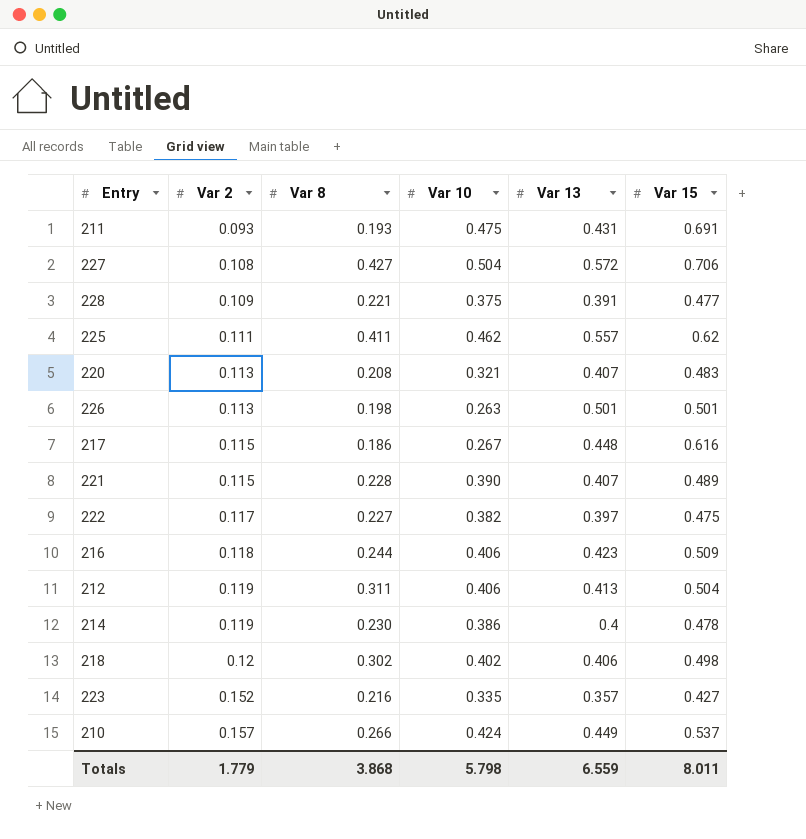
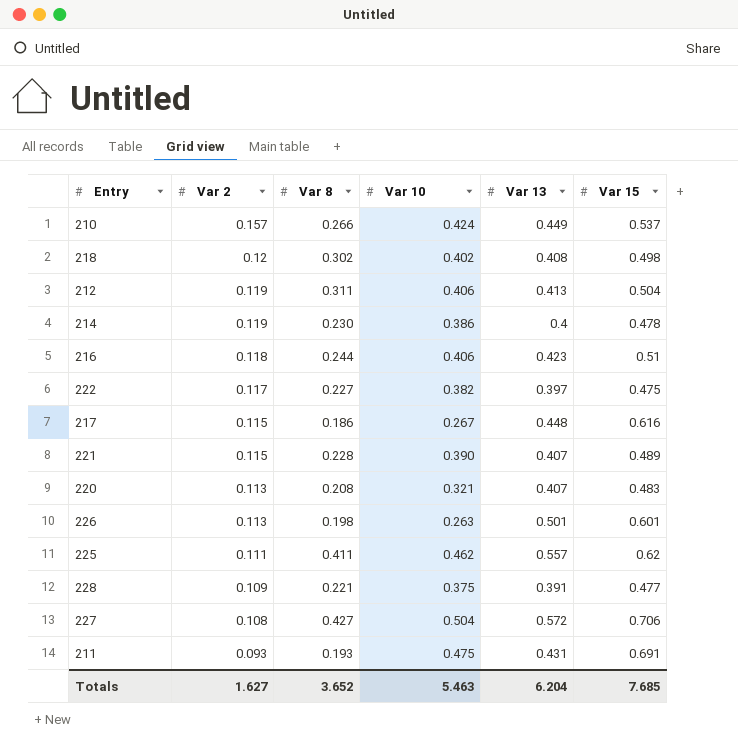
row order: Var 2 ascending -> Var 2 descending
row 223: 0.152 | 0.216 | 0.335 | 0.357 | 0.427 -> none
218 | Var 13: 0.406 -> 0.408
216 | Var 15: 0.509 -> 0.51
226 | Var 15: 0.501 -> 0.601
Totals | Var 2: 1.779 -> 1.627
Totals | Var 8: 3.868 -> 3.652
Totals | Var 10: 5.798 -> 5.463
Totals | Var 13: 6.559 -> 6.204
Totals | Var 15: 8.011 -> 7.685

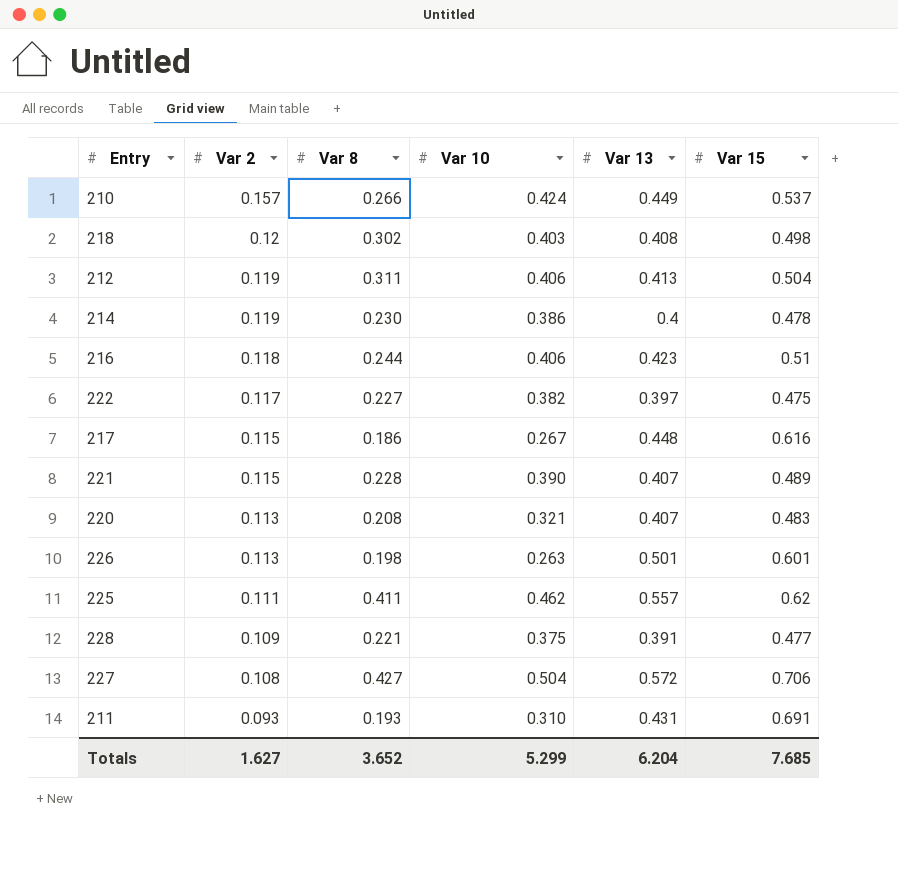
218 | Var 10: 0.402 -> 0.403
211 | Var 10: 0.475 -> 0.310
Totals | Var 10: 5.463 -> 5.299

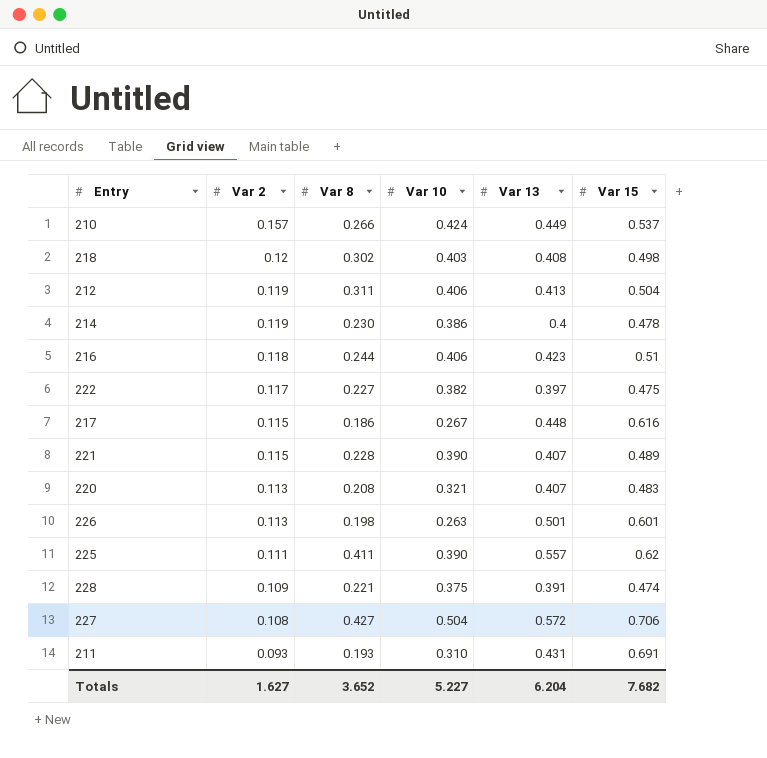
225 | Var 10: 0.462 -> 0.390
228 | Var 15: 0.477 -> 0.474
Totals | Var 10: 5.299 -> 5.227
Totals | Var 15: 7.685 -> 7.682

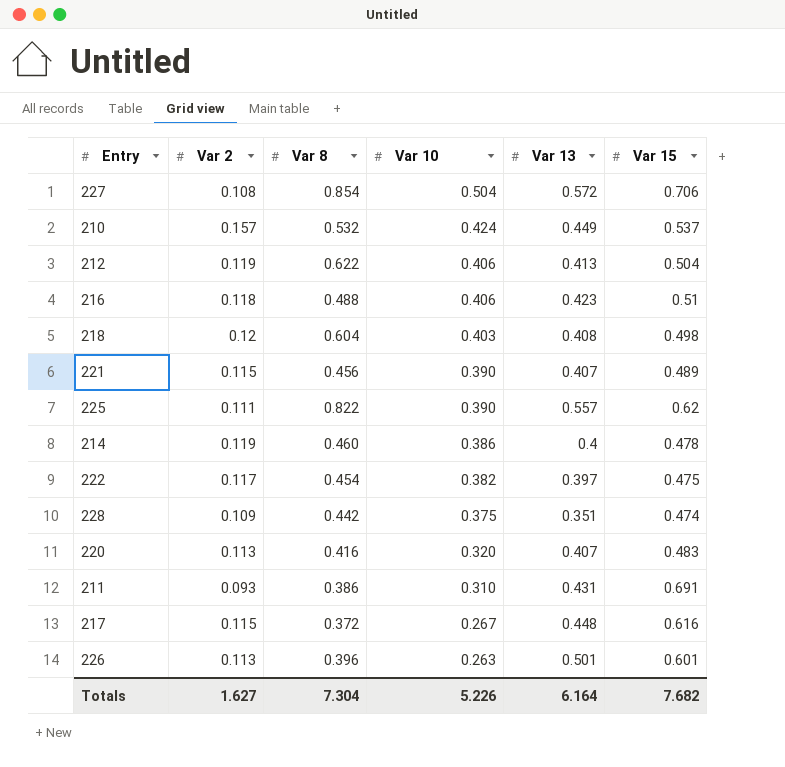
row order: Var 2 descending -> Var 10 descending
227 | Var 8: 0.427 -> 0.854
210 | Var 8: 0.266 -> 0.532
212 | Var 8: 0.311 -> 0.622
216 | Var 8: 0.244 -> 0.488
218 | Var 8: 0.302 -> 0.604
221 | Var 8: 0.228 -> 0.456
225 | Var 8: 0.411 -> 0.822
214 | Var 8: 0.230 -> 0.460
222 | Var 8: 0.227 -> 0.454
228 | Var 8: 0.221 -> 0.442
228 | Var 13: 0.391 -> 0.351
220 | Var 8: 0.208 -> 0.416
220 | Var 10: 0.321 -> 0.320
211 | Var 8: 0.193 -> 0.386
217 | Var 8: 0.186 -> 0.372
226 | Var 8: 0.198 -> 0.396
Totals | Var 8: 3.652 -> 7.304
Totals | Var 10: 5.227 -> 5.226
Totals | Var 13: 6.204 -> 6.164

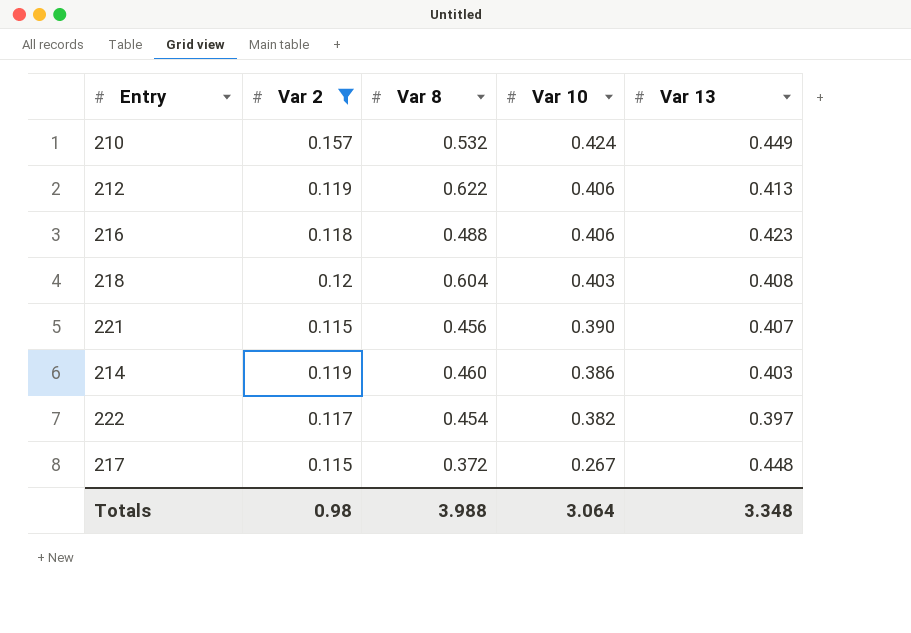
filter: none -> Var 2 >= 0.115
column Var 15 | position: 6 -> none
214 | Var 13: 0.4 -> 0.403
Totals | Var 2: 1.627 -> 0.98
Totals | Var 8: 7.304 -> 3.988
Totals | Var 10: 5.226 -> 3.064
Totals | Var 13: 6.164 -> 3.348

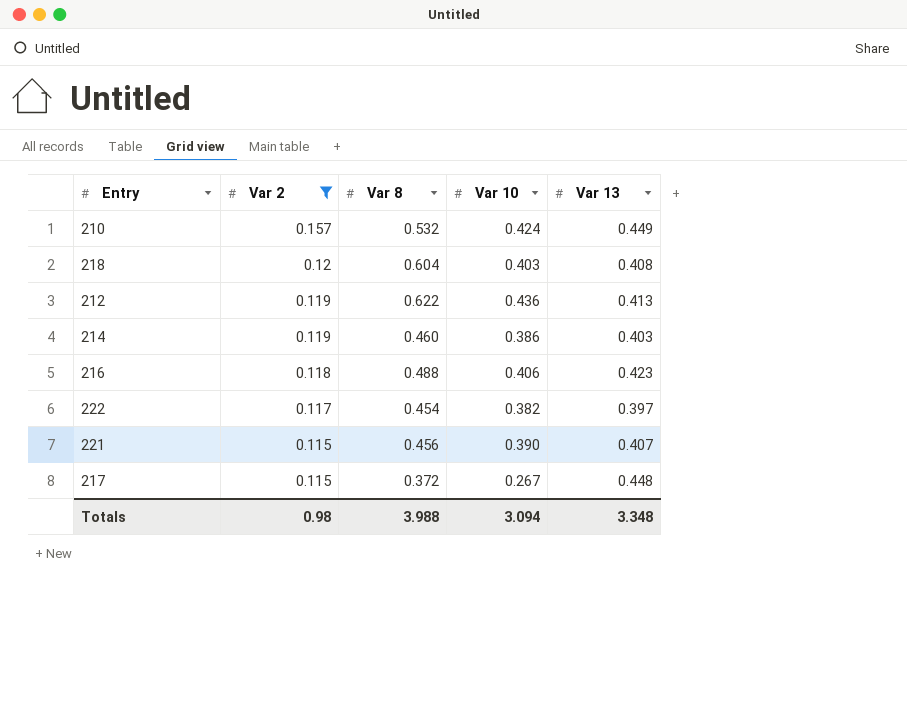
row order: Var 10 descending -> Var 2 descending
212 | Var 10: 0.406 -> 0.436
Totals | Var 10: 3.064 -> 3.094

